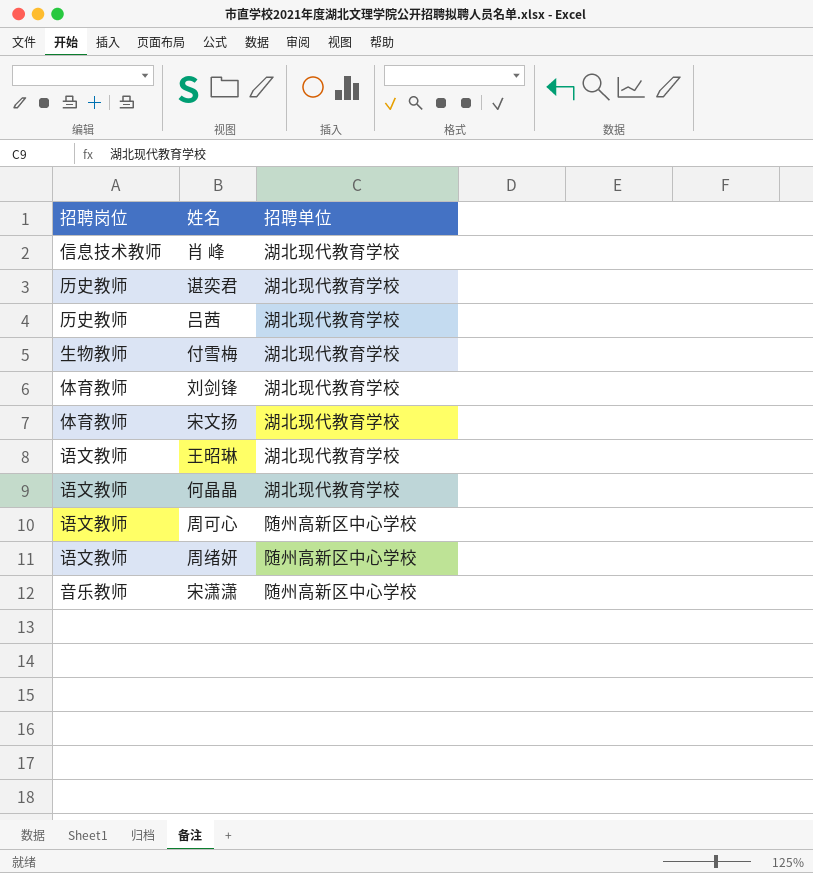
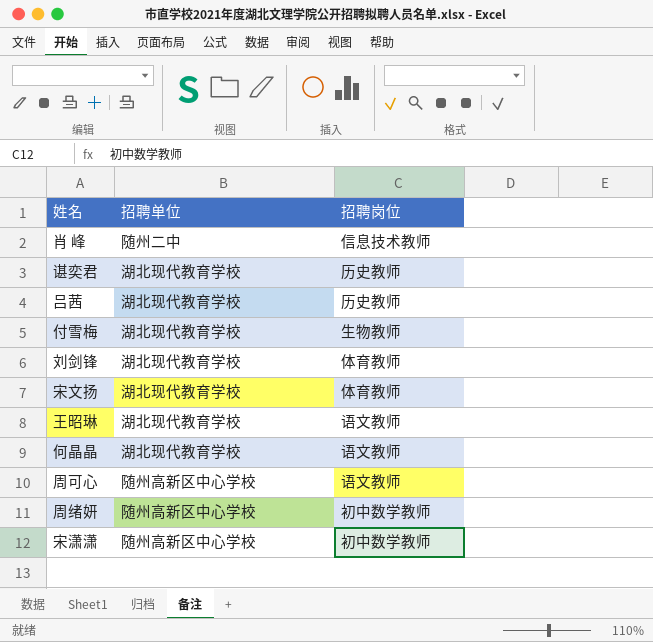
column 招聘岗位 | position: 1 -> 3
肖 峰 | 招聘单位: 湖北现代教育学校 -> 随州二中
周绪妍 | 招聘岗位: 语文教师 -> 初中数学教师
宋潇潇 | 招聘岗位: 音乐教师 -> 初中数学教师

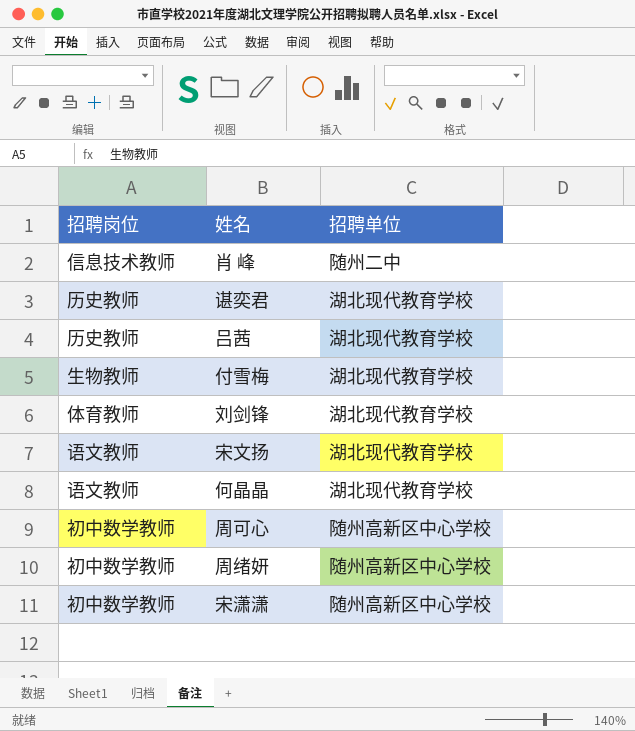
column 招聘岗位 | position: 3 -> 1
row 王昭琳: 湖北现代教育学校 | 语文教师 -> none
宋文扬 | 招聘岗位: 体育教师 -> 语文教师
周可心 | 招聘岗位: 语文教师 -> 初中数学教师

